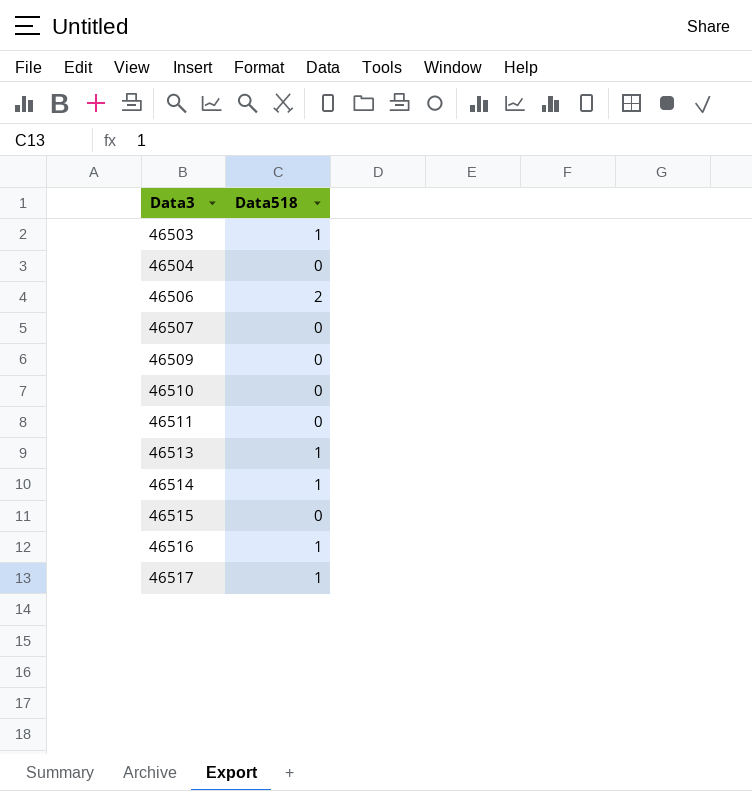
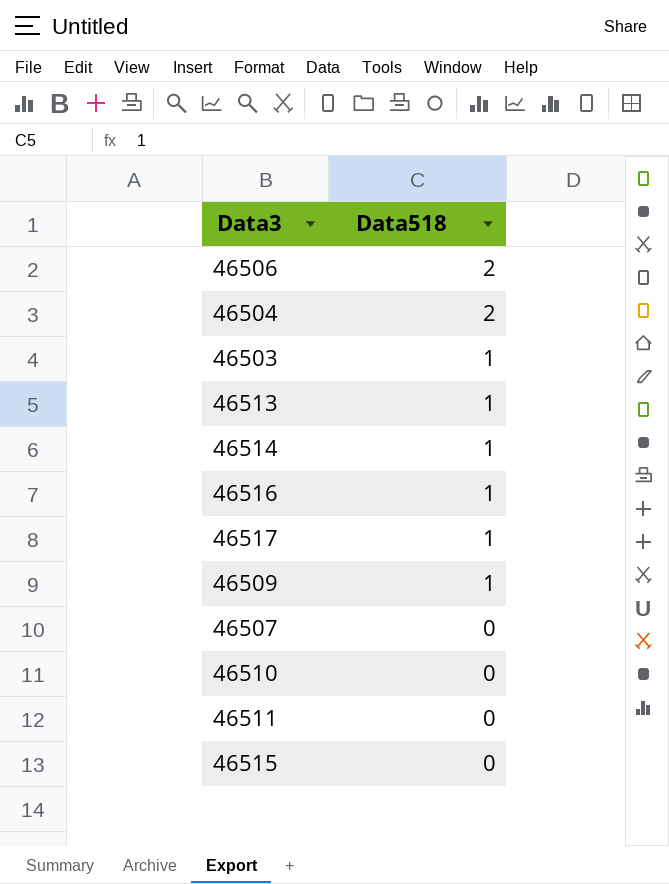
row order: Data3 ascending -> Data518 descending
46504 | Data518: 0 -> 2
46509 | Data518: 0 -> 1

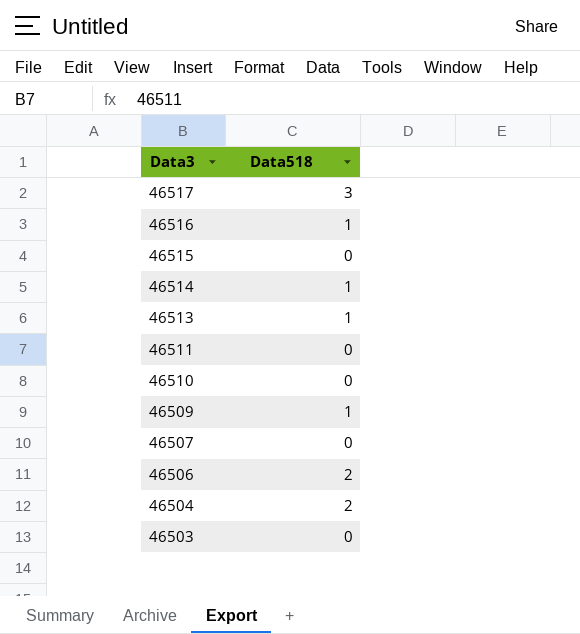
row order: Data518 descending -> Data3 descending
46517 | Data518: 1 -> 3
46503 | Data518: 1 -> 0

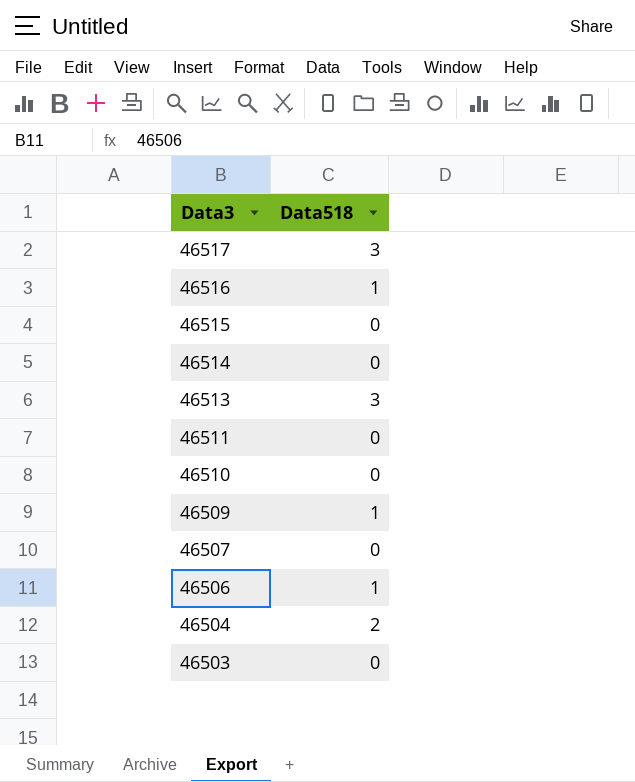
46514 | Data518: 1 -> 0
46513 | Data518: 1 -> 3
46506 | Data518: 2 -> 1

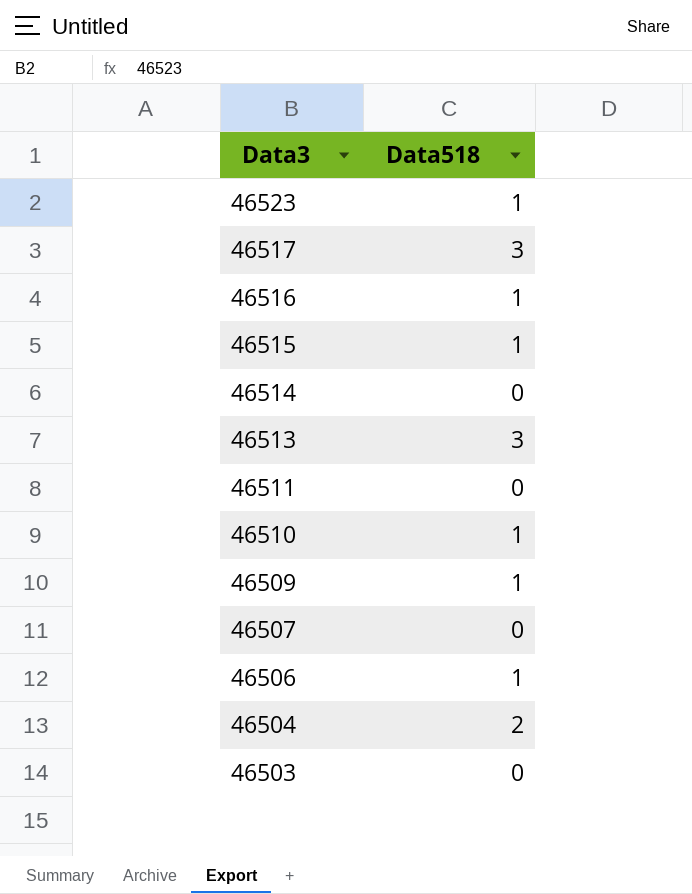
row 46523: none -> 1
46515 | Data518: 0 -> 1
46510 | Data518: 0 -> 1

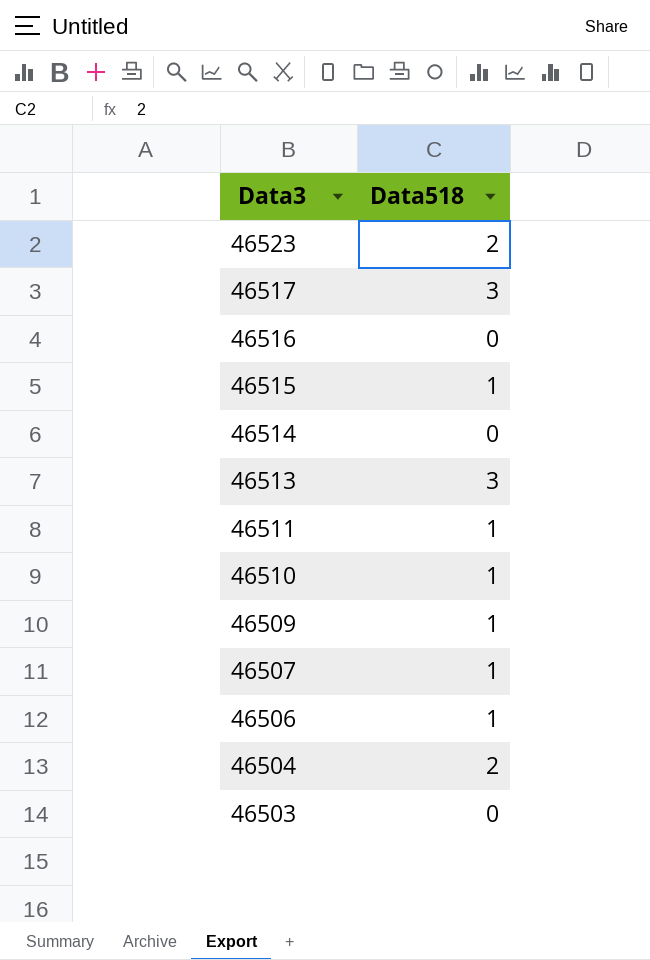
46523 | Data518: 1 -> 2
46516 | Data518: 1 -> 0
46511 | Data518: 0 -> 1
46507 | Data518: 0 -> 1

